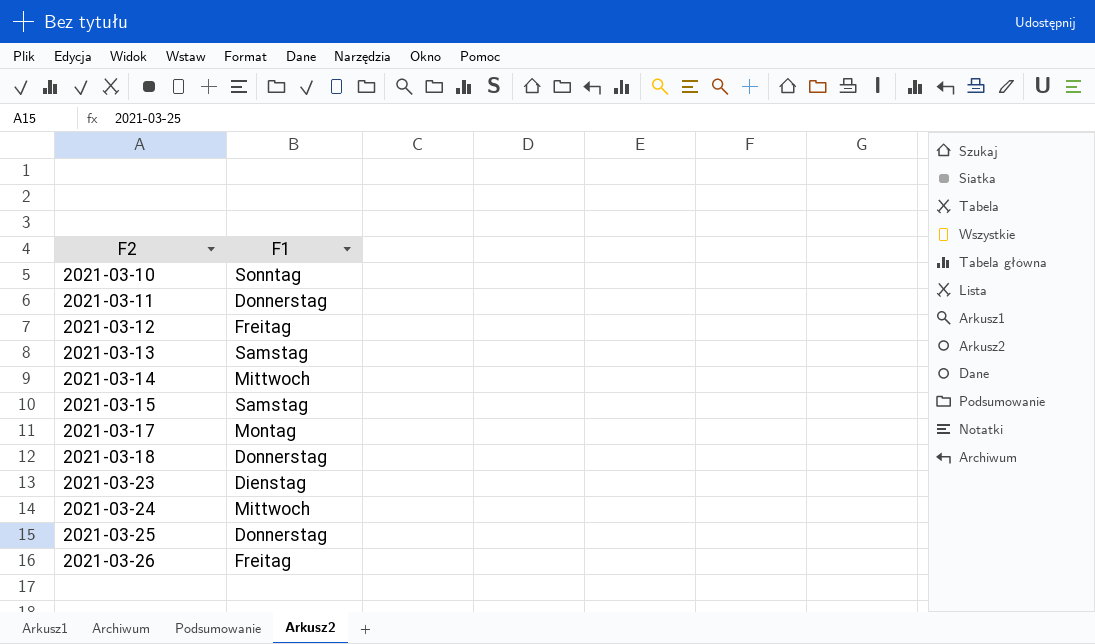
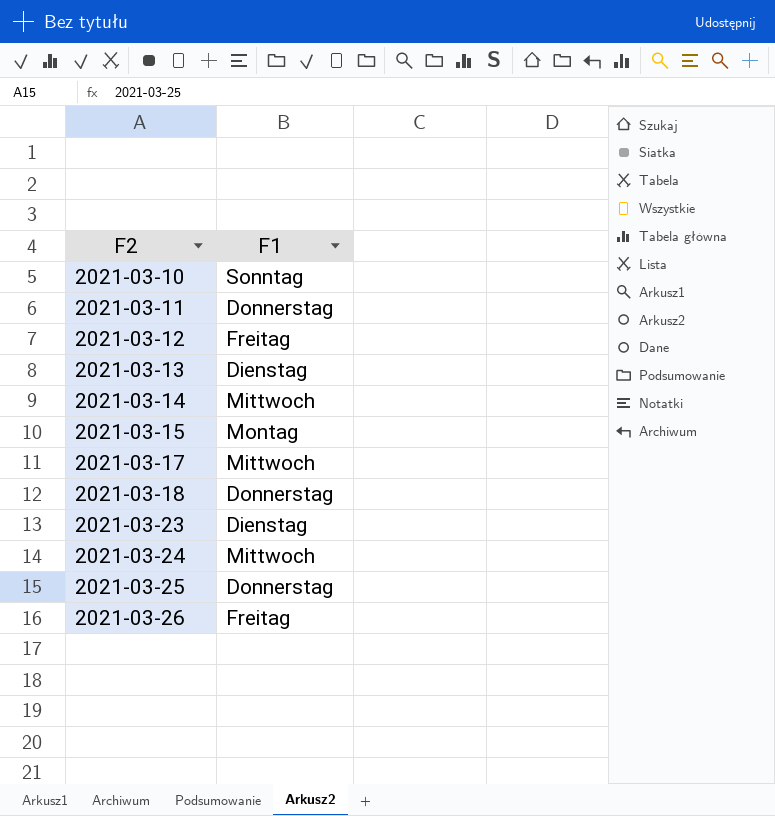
2021-03-13 | F1: Samstag -> Dienstag
2021-03-15 | F1: Samstag -> Montag
2021-03-17 | F1: Montag -> Mittwoch

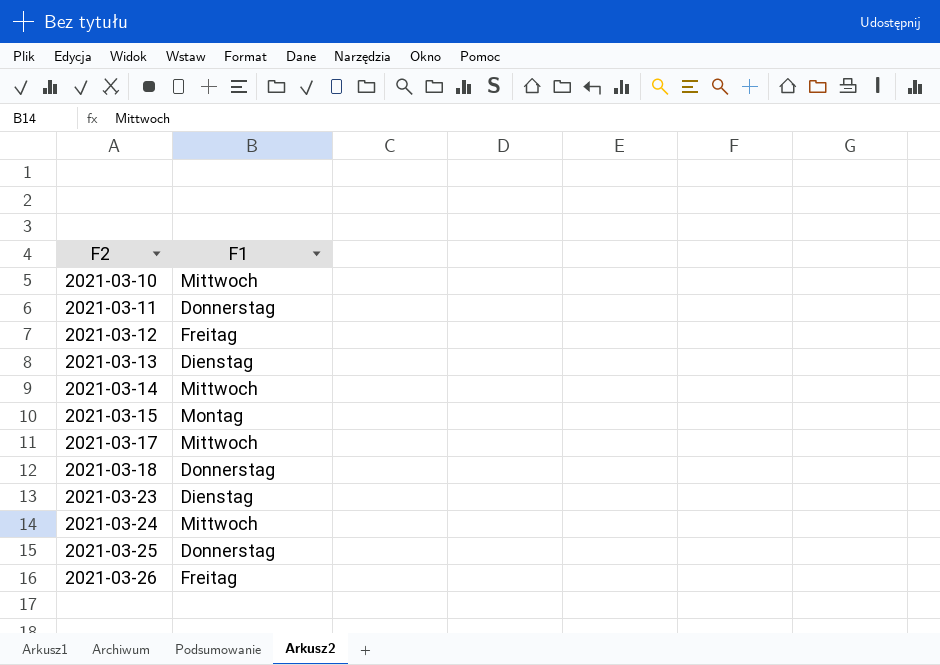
2021-03-10 | F1: Sonntag -> Mittwoch

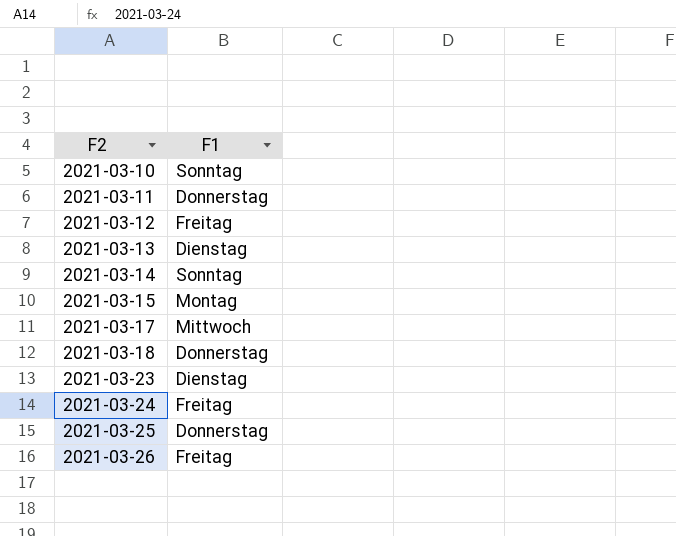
2021-03-10 | F1: Mittwoch -> Sonntag
2021-03-14 | F1: Mittwoch -> Sonntag
2021-03-24 | F1: Mittwoch -> Freitag

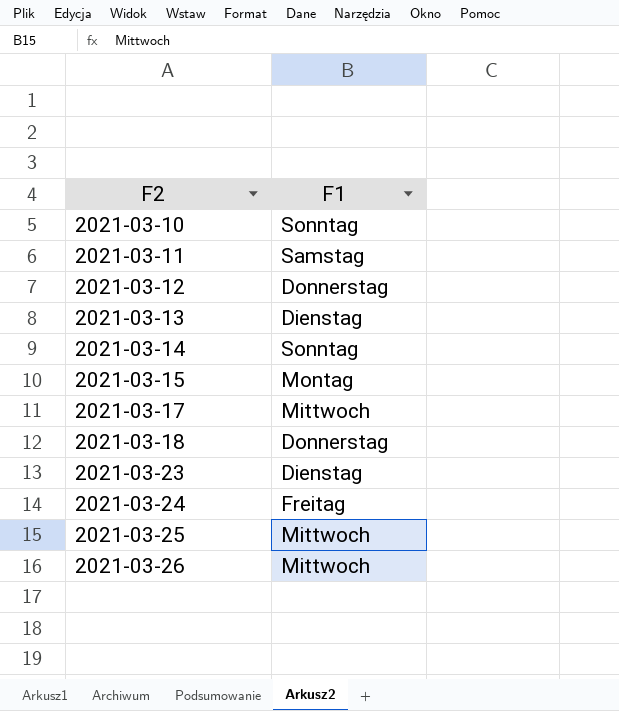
2021-03-11 | F1: Donnerstag -> Samstag
2021-03-12 | F1: Freitag -> Donnerstag
2021-03-25 | F1: Donnerstag -> Mittwoch
2021-03-26 | F1: Freitag -> Mittwoch

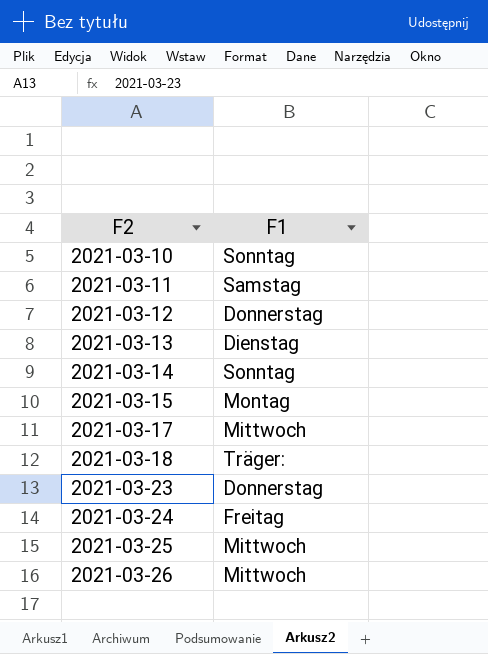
2021-03-18 | F1: Donnerstag -> Träger:
2021-03-23 | F1: Dienstag -> Donnerstag

